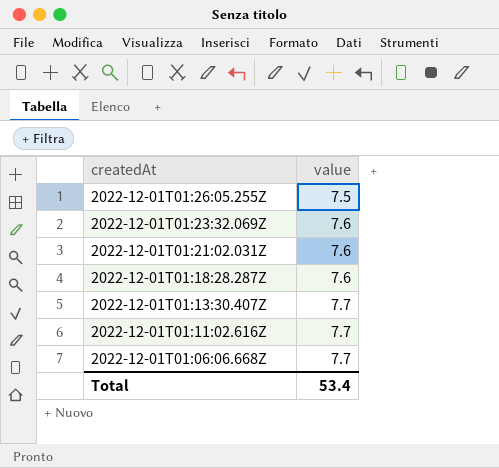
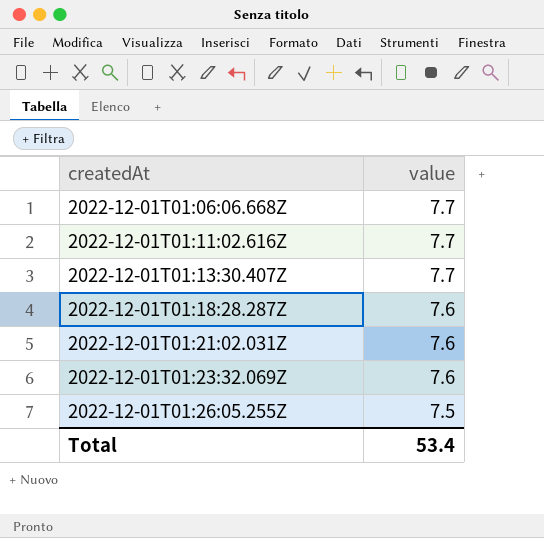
row order: createdAt descending -> createdAt ascending

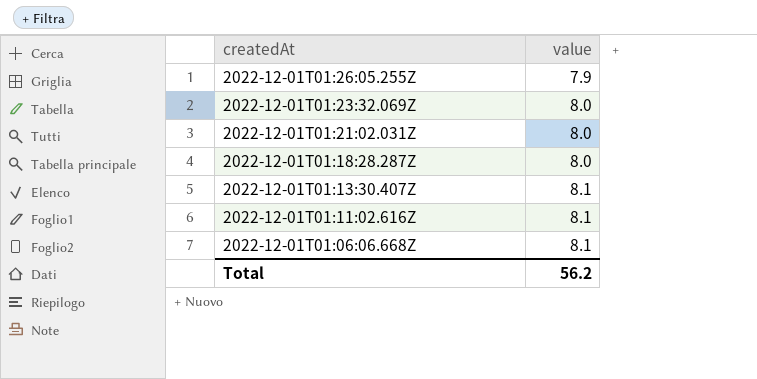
row order: createdAt ascending -> createdAt descending
2022-12-01T01:26:05.255Z | value: 7.5 -> 7.9
2022-12-01T01:23:32.069Z | value: 7.6 -> 8.0
2022-12-01T01:21:02.031Z | value: 7.6 -> 8.0
2022-12-01T01:18:28.287Z | value: 7.6 -> 8.0
2022-12-01T01:13:30.407Z | value: 7.7 -> 8.1
2022-12-01T01:11:02.616Z | value: 7.7 -> 8.1
2022-12-01T01:06:06.668Z | value: 7.7 -> 8.1
Total | value: 53.4 -> 56.2

